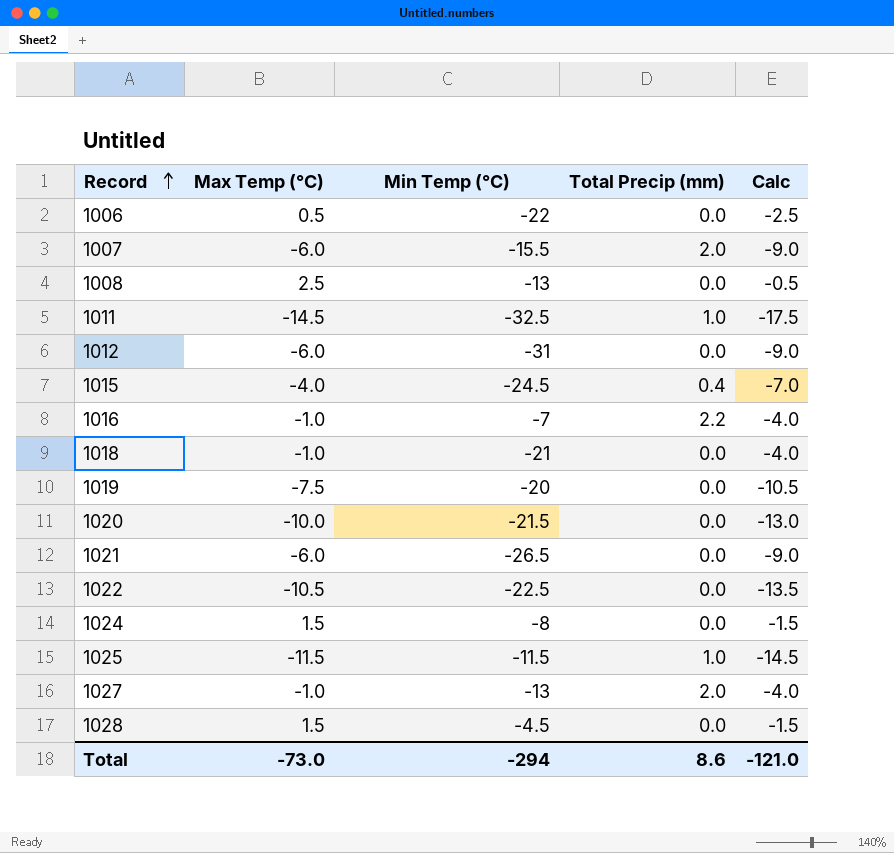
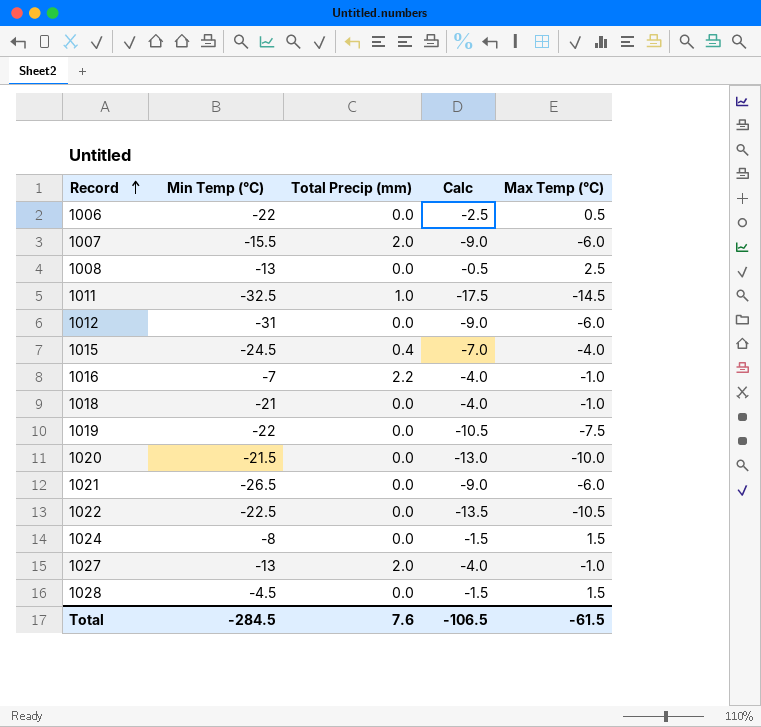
column Max Temp (°C) | position: 2 -> 5
row 1025: -11.5 | -11.5 | 1.0 | -14.5 -> none
1019 | Min Temp (°C): -20 -> -22
Total | Min Temp (°C): -294 -> -284.5
Total | Total Precip (mm): 8.6 -> 7.6
Total | Calc: -121.0 -> -106.5
Total | Max Temp (°C): -73.0 -> -61.5

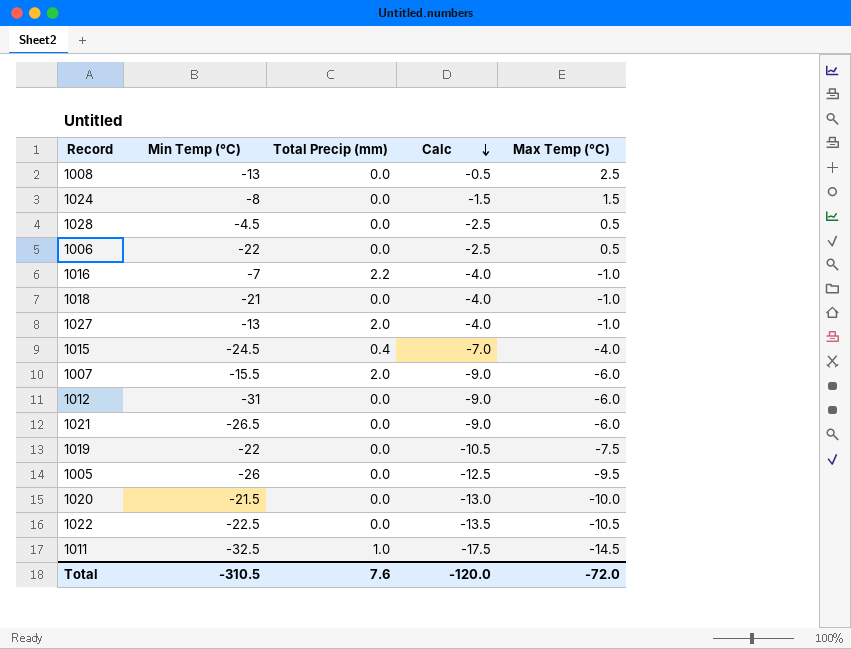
row order: Record ascending -> Calc descending
1028 | Calc: -1.5 -> -2.5
1028 | Max Temp (°C): 1.5 -> 0.5
row 1005: none -> -26 | 0.0 | -12.5 | -9.5
Total | Min Temp (°C): -284.5 -> -310.5
Total | Calc: -106.5 -> -120.0
Total | Max Temp (°C): -61.5 -> -72.0

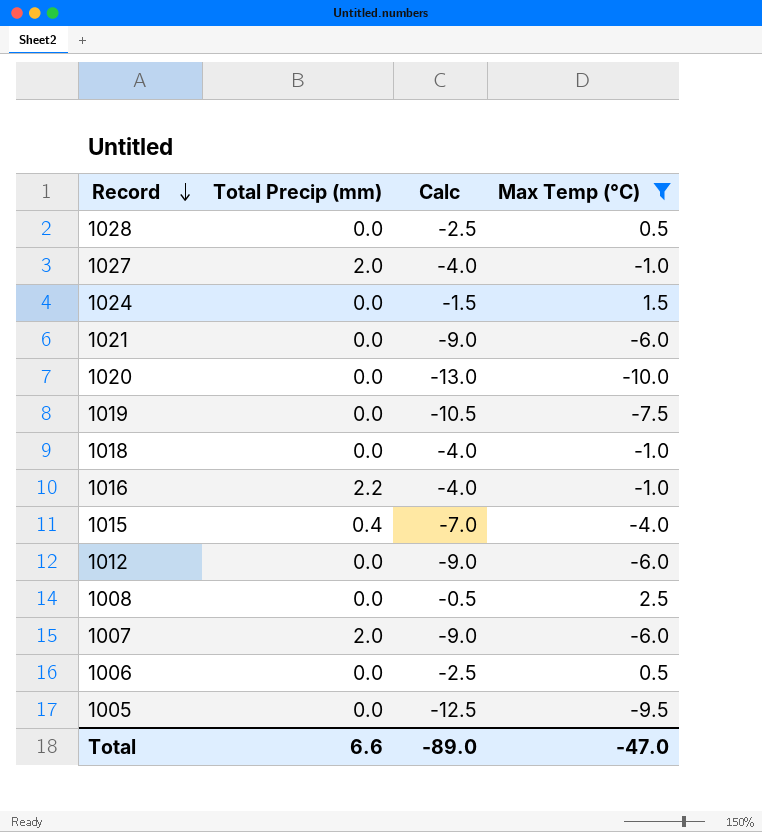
filter: none -> Max Temp (°C) >= -10.0
row order: Calc descending -> Record descending
column Min Temp (°C) | position: 2 -> none
Total | Total Precip (mm): 7.6 -> 6.6
Total | Calc: -120.0 -> -89.0
Total | Max Temp (°C): -72.0 -> -47.0

